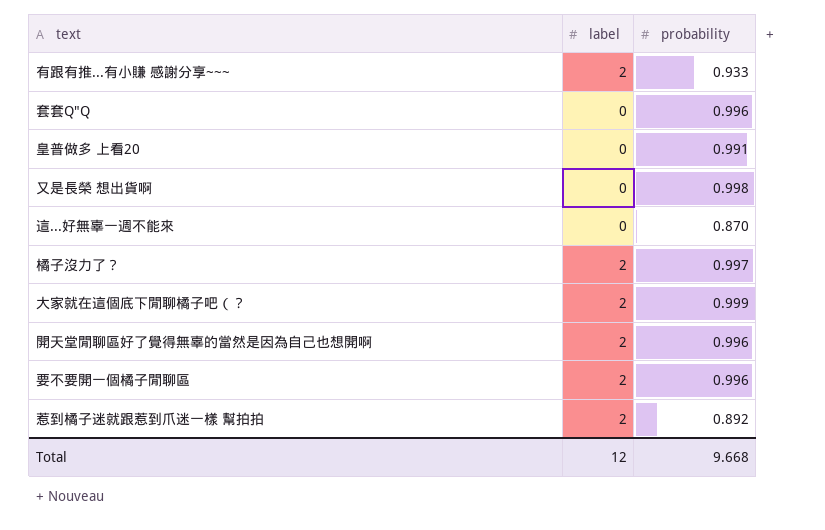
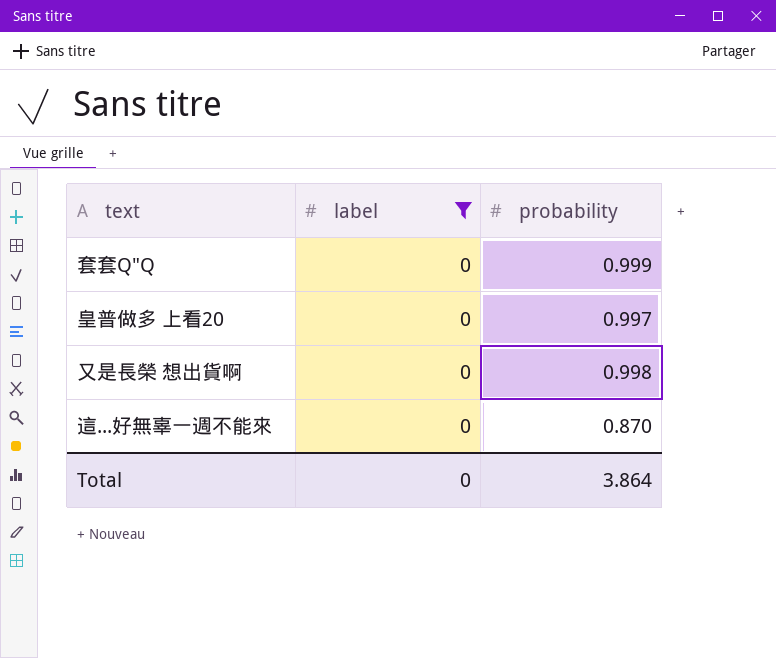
filter: none -> label = 0
套套Q"Q | probability: 0.996 -> 0.999
皇普做多 上看20 | probability: 0.991 -> 0.997
Total | label: 12 -> 0
Total | probability: 9.668 -> 3.864

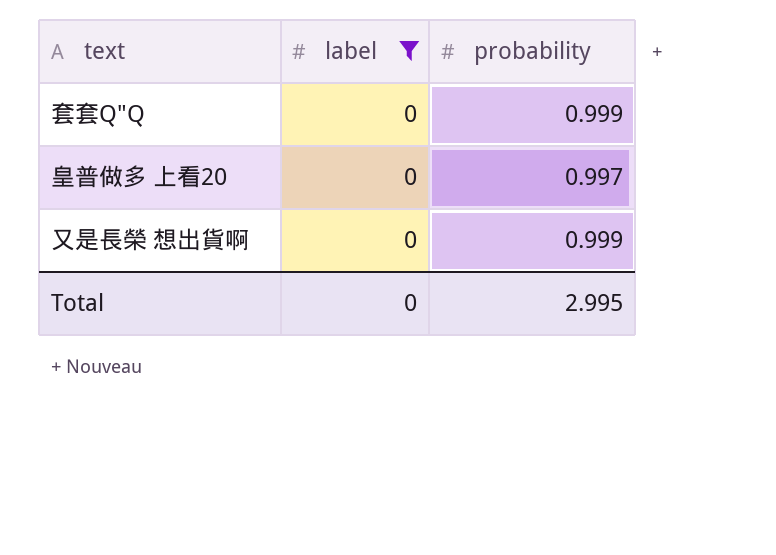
row 這...好無辜一週不能來: 0 | 0.870 -> none
又是長榮 想出貨啊 | probability: 0.998 -> 0.999
Total | probability: 3.864 -> 2.995

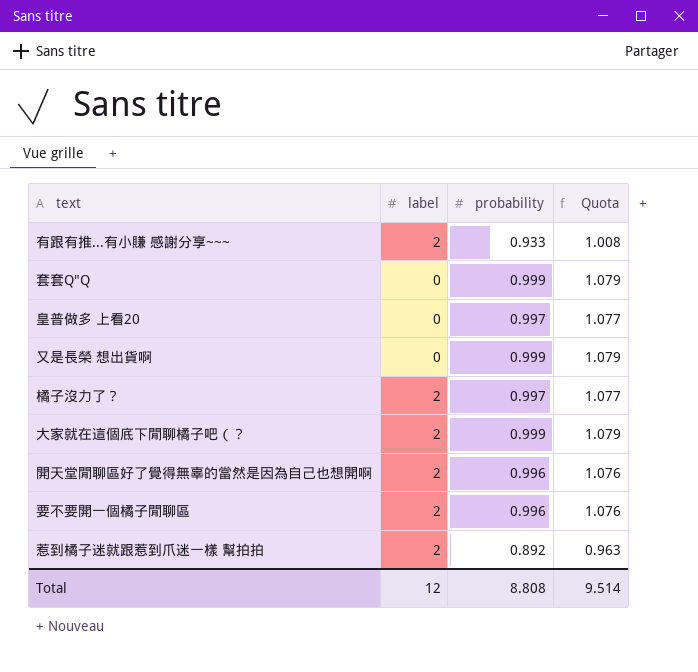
filter: label = 0 -> none
column Quota | formula: none -> [probability] * 1.08
Total | label: 0 -> 12
Total | probability: 2.995 -> 8.808

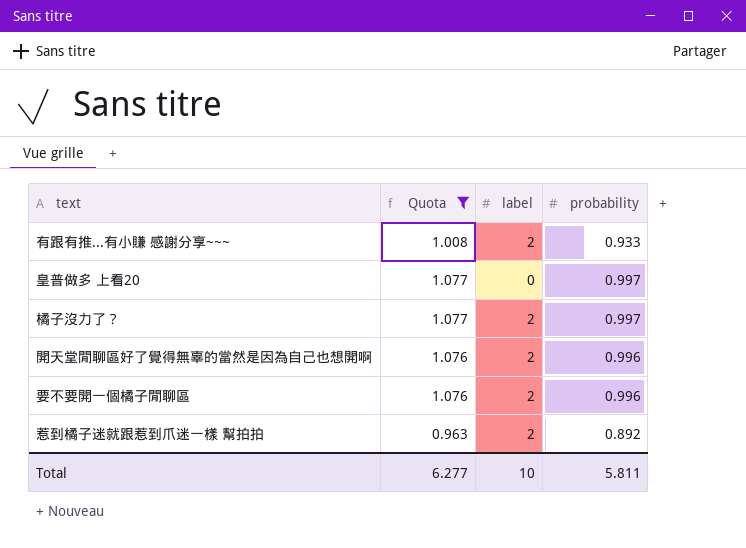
filter: none -> Quota != 1.079
column Quota | position: 4 -> 2
Total | Quota: 9.514 -> 6.277
Total | label: 12 -> 10
Total | probability: 8.808 -> 5.811

